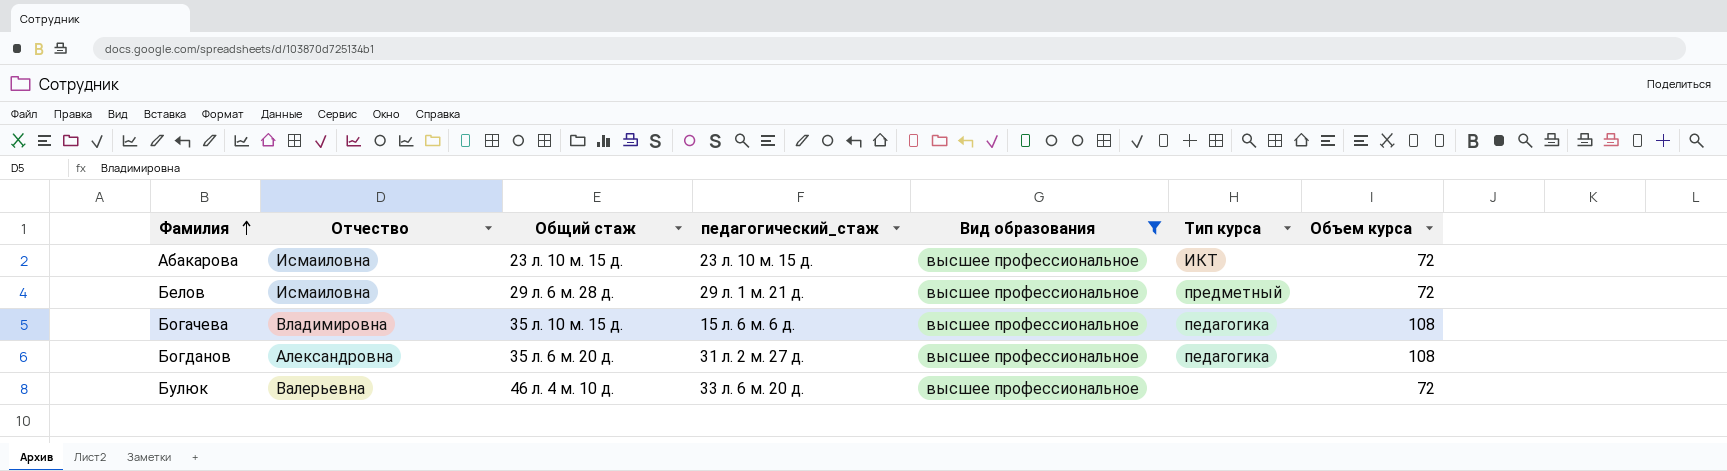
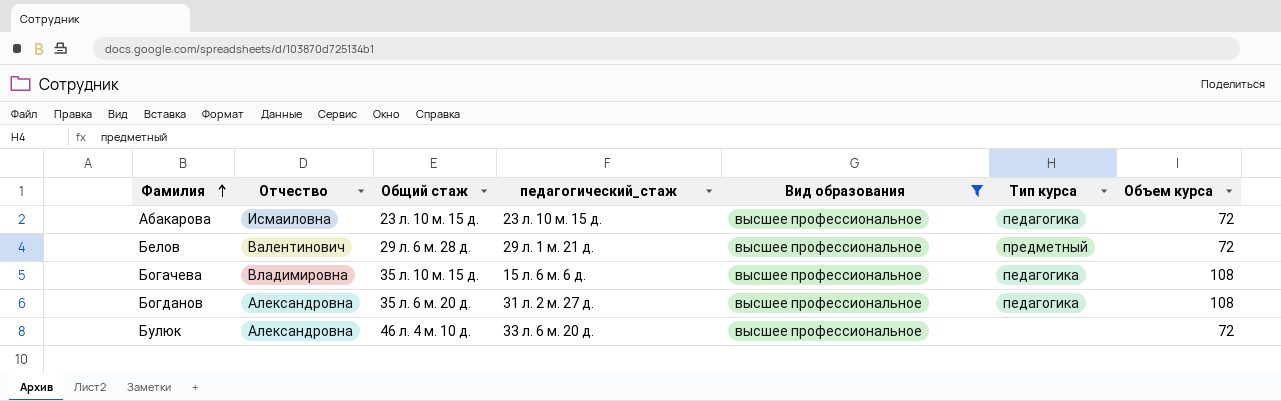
Абакарова | Тип курса: ИКТ -> педагогика
Белов | Отчество: Исмаиловна -> Валентинович
Булюк | Отчество: Валерьевна -> Александровна

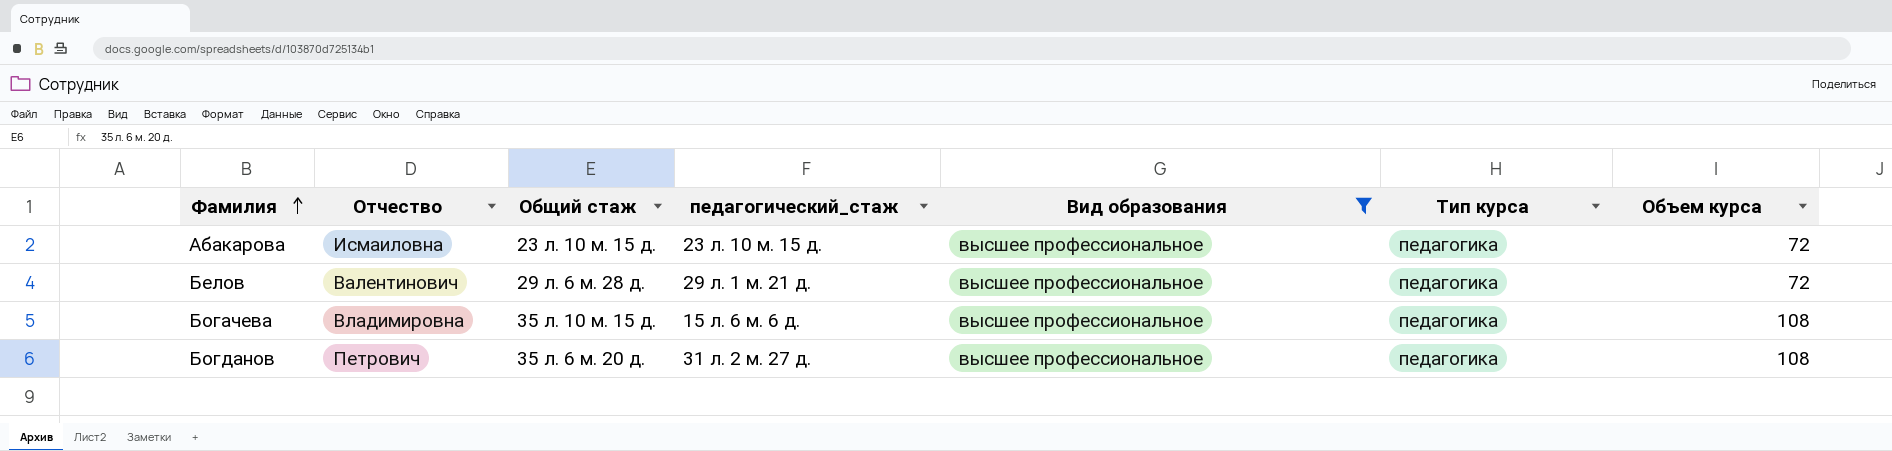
row Булюк: Александровна | 46 л. 4 м. 10 д. | 33 л. 6 м. 20 д. | высшее профессиональное | none | 72 -> none
Белов | Тип курса: предметный -> педагогика
Богданов | Отчество: Александровна -> Петрович

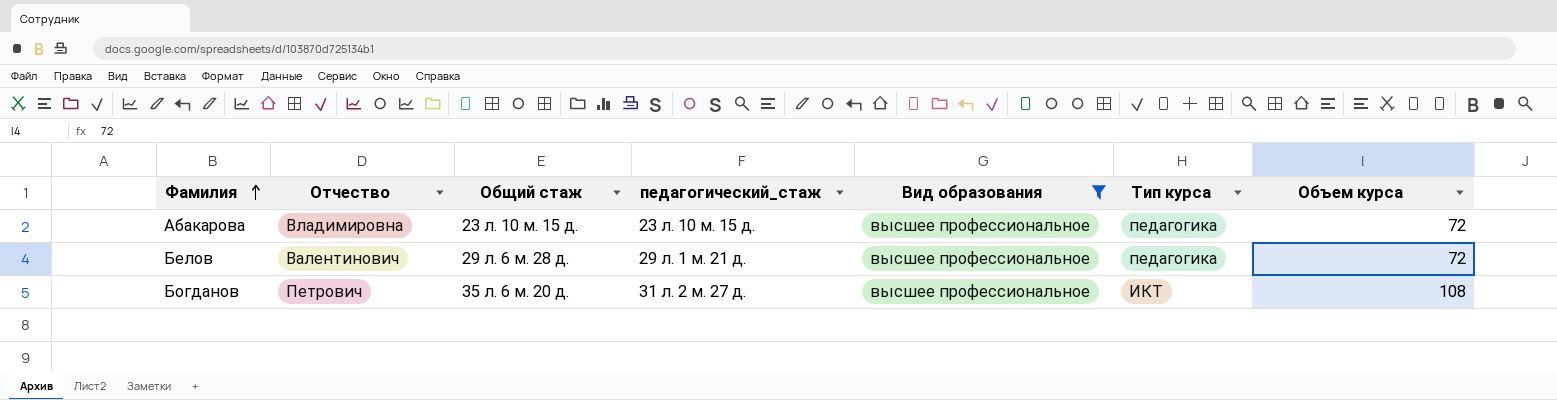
row Богачева: Владимировна | 35 л. 10 м. 15 д. | 15 л. 6 м. 6 д. | высшее профессиональное | педагогика | 108 -> none
Абакарова | Отчество: Исмаиловна -> Владимировна
Богданов | Тип курса: педагогика -> ИКТ

